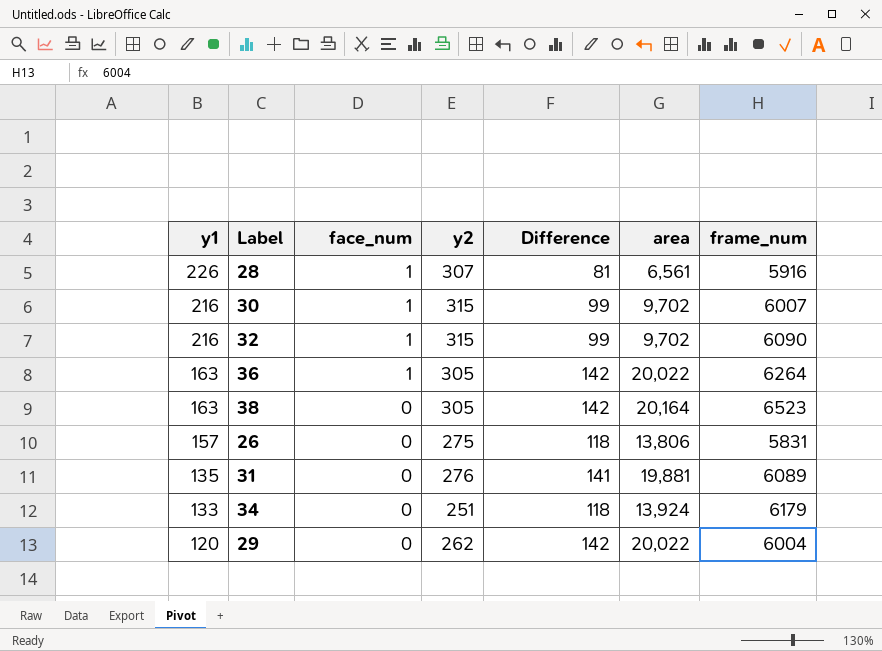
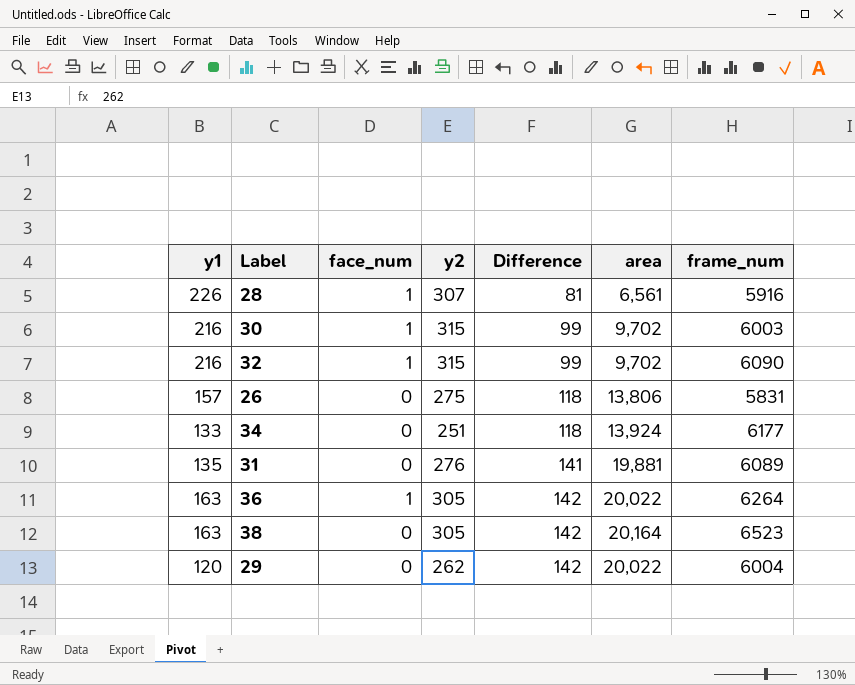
row order: y1 descending -> Difference ascending
30 | frame_num: 6007 -> 6003
34 | frame_num: 6179 -> 6177

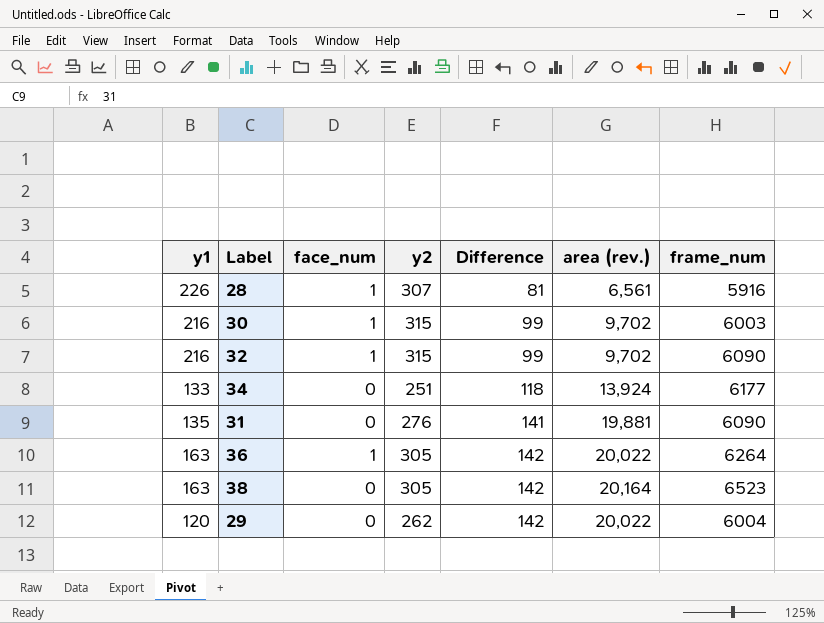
column name: area -> area (rev.)
row 26: 157 | 0 | 275 | 118 | 13,806 | 5831 -> none
31 | frame_num: 6089 -> 6090

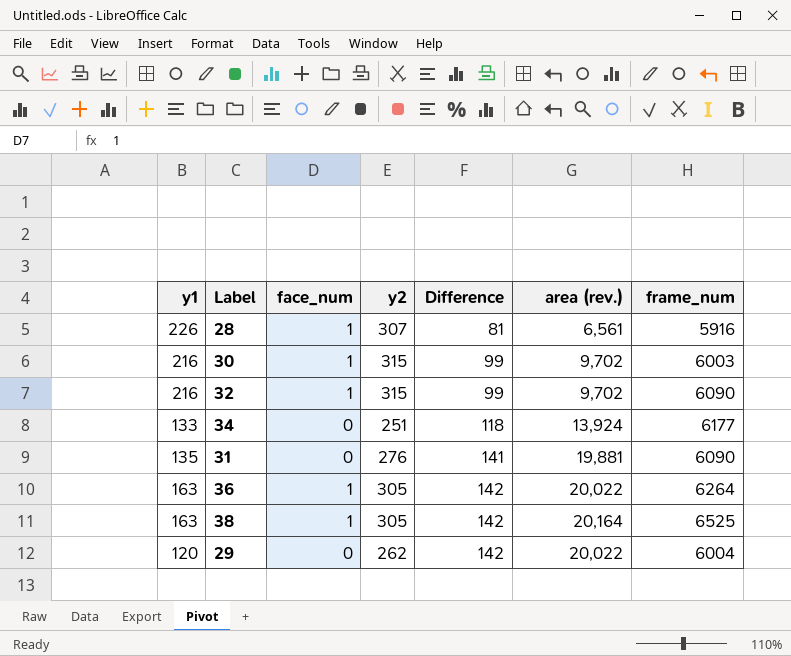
38 | face_num: 0 -> 1
38 | frame_num: 6523 -> 6525

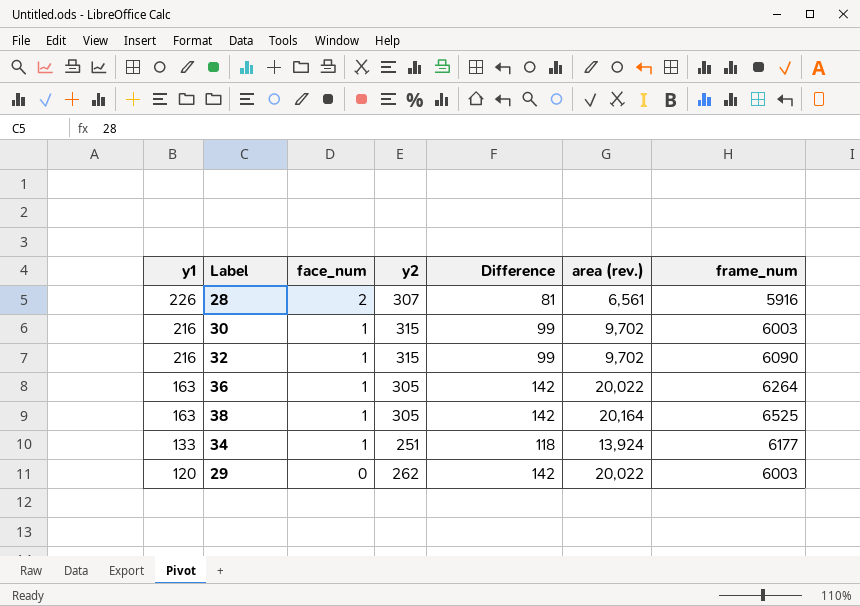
row order: Difference ascending -> y1 descending
row 31: 135 | 0 | 276 | 141 | 19,881 | 6090 -> none
28 | face_num: 1 -> 2
34 | face_num: 0 -> 1
29 | frame_num: 6004 -> 6003

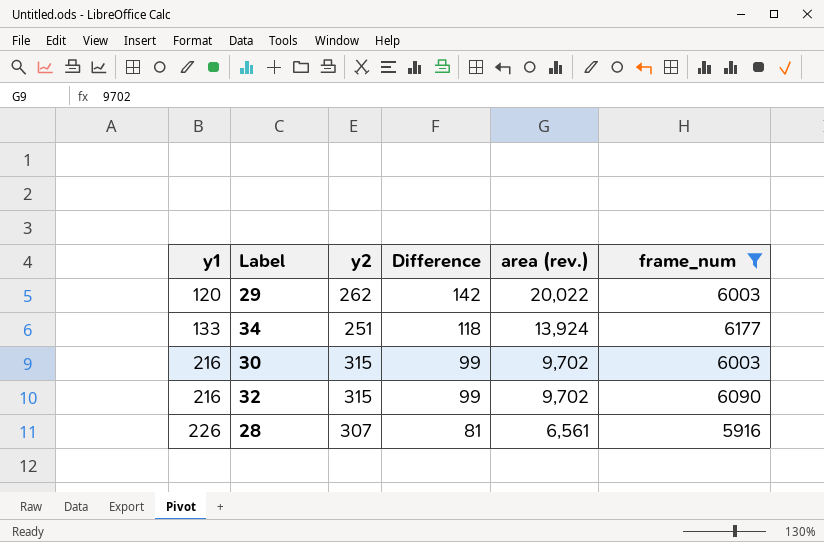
filter: none -> frame_num <= 6177
row order: y1 descending -> y1 ascending
column face_num | position: 3 -> none

